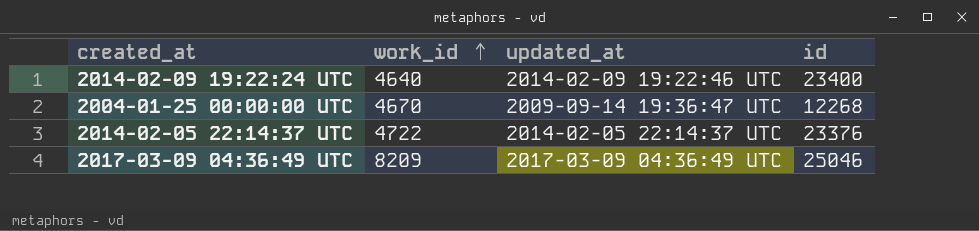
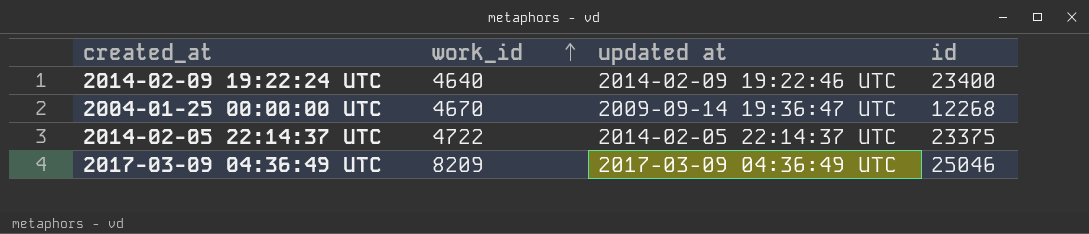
column name: updated_at -> updated at
2014-02-05 22:14:37 UTC | id: 23376 -> 23375

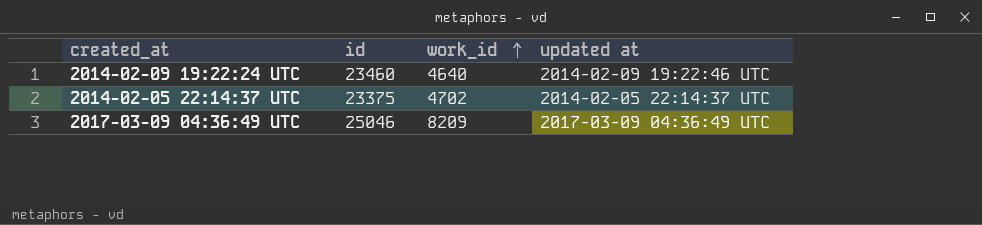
column id | position: 4 -> 2
row 2004-01-25 00:00:00 UTC: 4670 | 2009-09-14 19:36:47 UTC | 12268 -> none
2014-02-09 19:22:24 UTC | id: 23400 -> 23460
2014-02-05 22:14:37 UTC | work_id: 4722 -> 4702

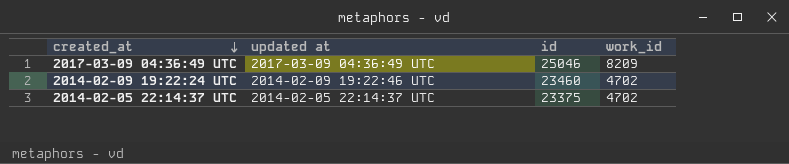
row order: work_id ascending -> created_at descending
column updated at | position: 4 -> 2
2014-02-09 19:22:24 UTC | work_id: 4640 -> 4702

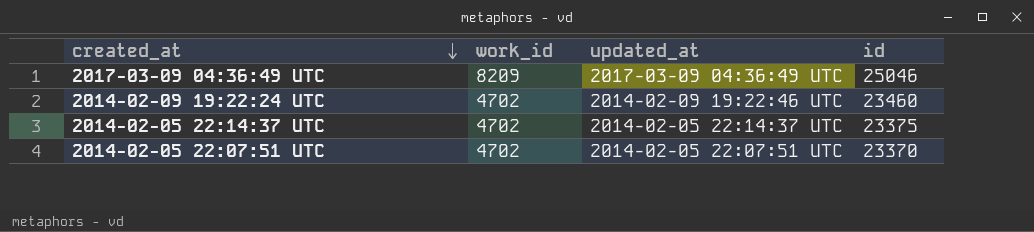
column work_id | position: 4 -> 2
column name: updated at -> updated_at
row 2014-02-05 22:07:51 UTC: none -> 4702 | 2014-02-05 22:07:51 UTC | 23370

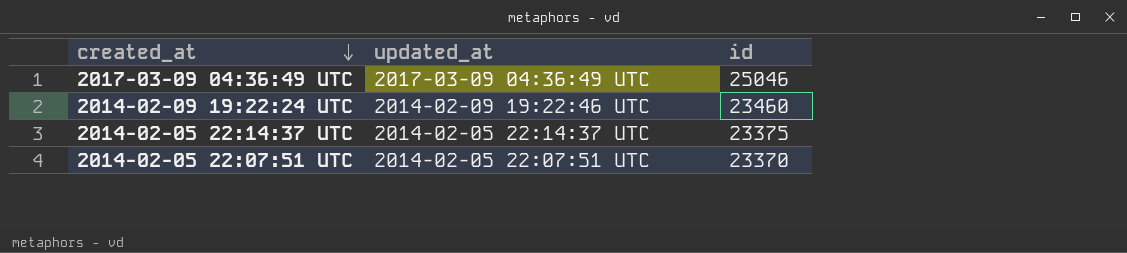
column work_id | position: 2 -> none

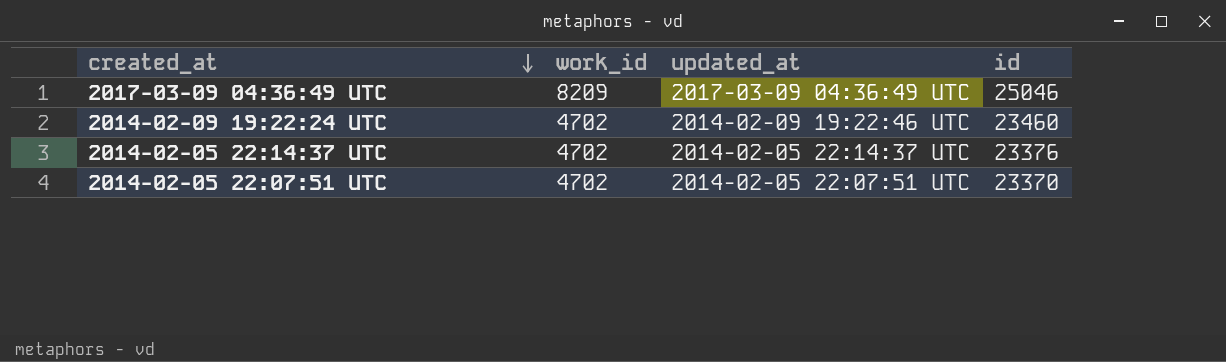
column work_id | position: none -> 2
2014-02-05 22:14:37 UTC | id: 23375 -> 23376

